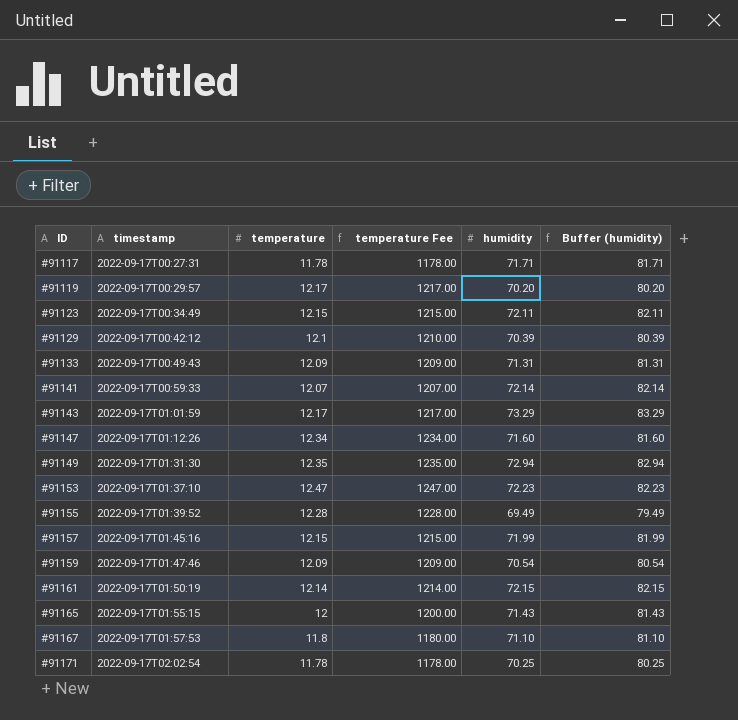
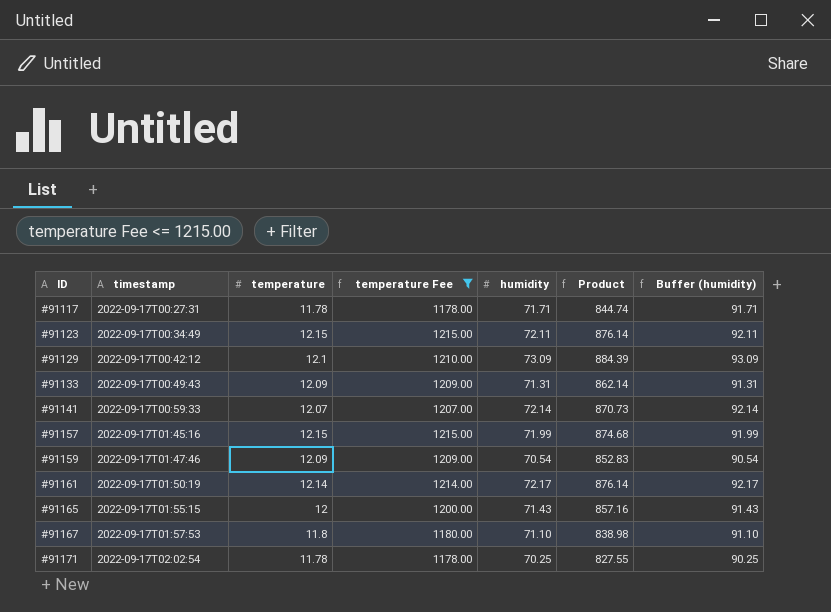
filter: none -> temperature Fee <= 1215.00
column Product | formula: none -> [temperature] * [humidity]
column Buffer (humidity) | formula: [humidity] + 10 -> [humidity] + 20
#91129 | humidity: 70.39 -> 73.09
#91161 | humidity: 72.15 -> 72.17

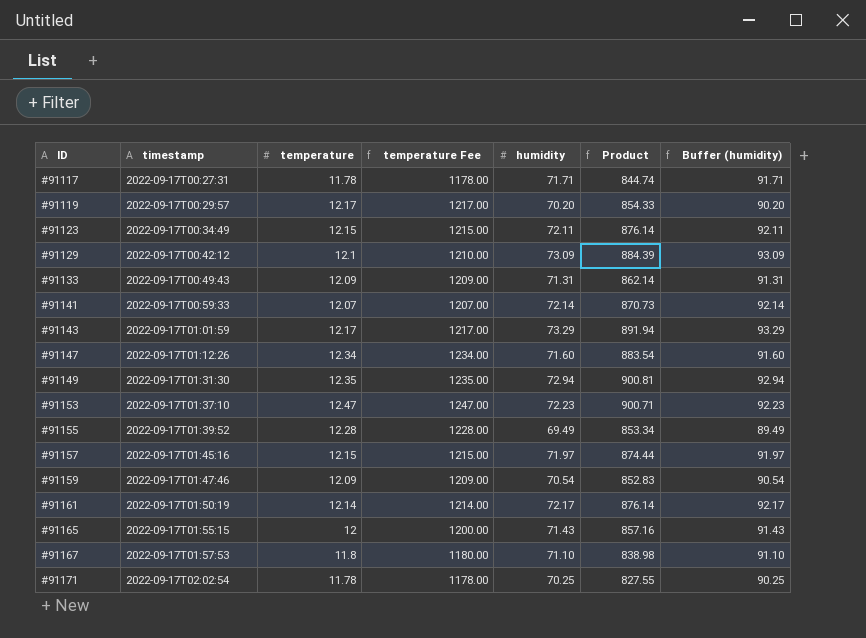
filter: temperature Fee <= 1215.00 -> none
#91157 | humidity: 71.99 -> 71.97
#91157 | Product: 874.68 -> 874.44
#91157 | Buffer (humidity): 91.99 -> 91.97

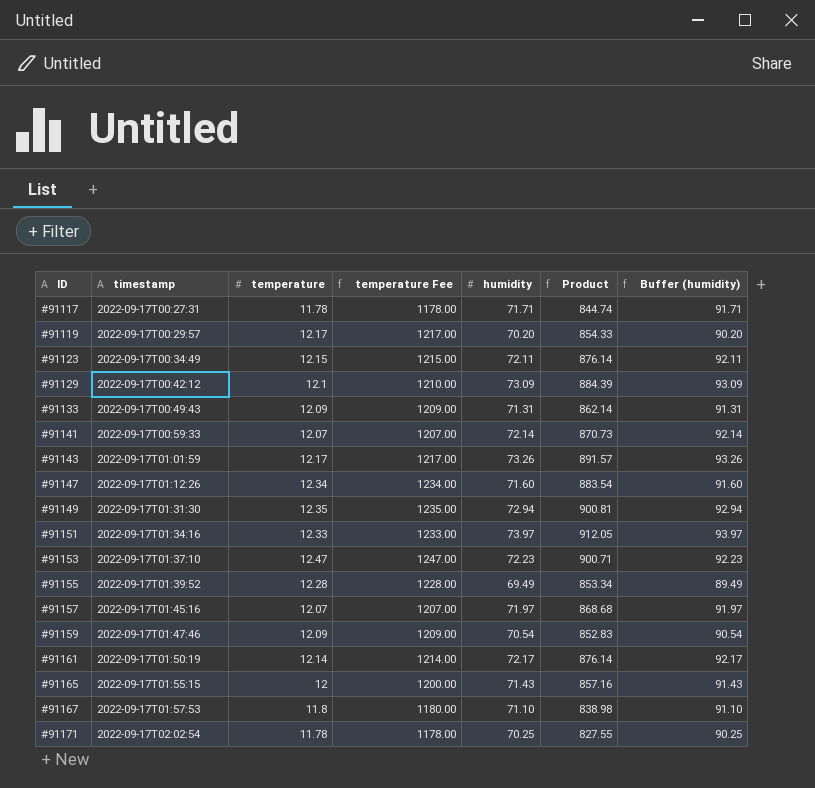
#91143 | humidity: 73.29 -> 73.26
#91143 | Product: 891.94 -> 891.57
#91143 | Buffer (humidity): 93.29 -> 93.26
row #91151: none -> 2022-09-17T01:34:16 | 12.33 | 1233.00 | 73.97 | 912.05 | 93.97
#91157 | temperature: 12.15 -> 12.07
#91157 | temperature Fee: 1215.00 -> 1207.00
#91157 | Product: 874.44 -> 868.68

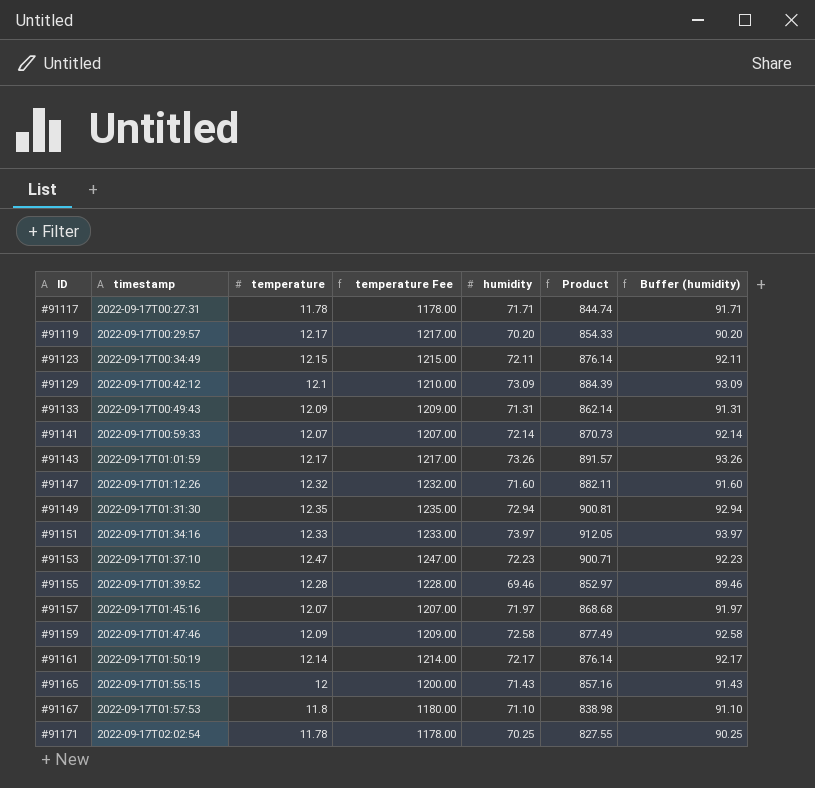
#91147 | temperature: 12.34 -> 12.32
#91147 | temperature Fee: 1234.00 -> 1232.00
#91147 | Product: 883.54 -> 882.11
#91155 | humidity: 69.49 -> 69.46
#91155 | Product: 853.34 -> 852.97
#91155 | Buffer (humidity): 89.49 -> 89.46
#91159 | humidity: 70.54 -> 72.58
#91159 | Product: 852.83 -> 877.49
#91159 | Buffer (humidity): 90.54 -> 92.58

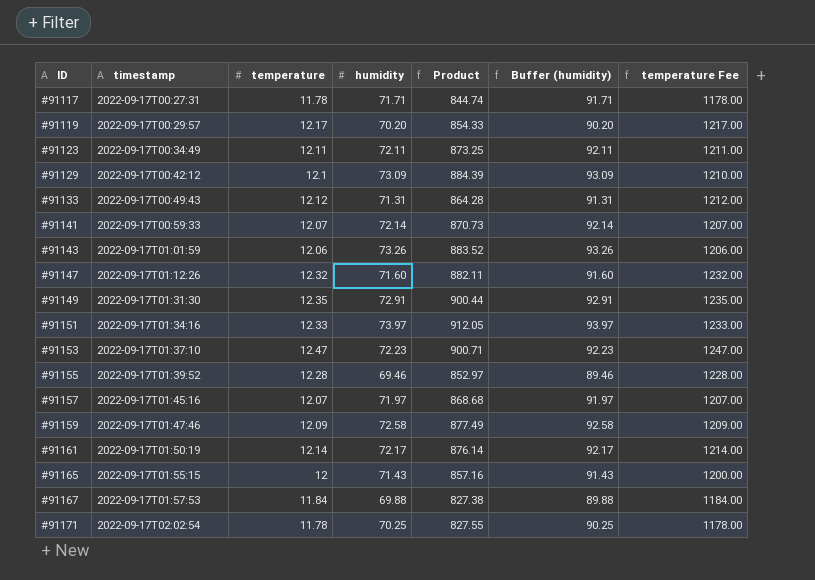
column temperature Fee | position: 4 -> 7
#91123 | temperature: 12.15 -> 12.11
#91123 | Product: 876.14 -> 873.25
#91123 | temperature Fee: 1215.00 -> 1211.00
#91133 | temperature: 12.09 -> 12.12
#91133 | Product: 862.14 -> 864.28
#91133 | temperature Fee: 1209.00 -> 1212.00
#91143 | temperature: 12.17 -> 12.06
#91143 | Product: 891.57 -> 883.52
#91143 | temperature Fee: 1217.00 -> 1206.00
#91149 | humidity: 72.94 -> 72.91
#91149 | Product: 900.81 -> 900.44
#91149 | Buffer (humidity): 92.94 -> 92.91
#91167 | temperature: 11.8 -> 11.84
#91167 | humidity: 71.10 -> 69.88
#91167 | Product: 838.98 -> 827.38
#91167 | Buffer (humidity): 91.10 -> 89.88
#91167 | temperature Fee: 1180.00 -> 1184.00

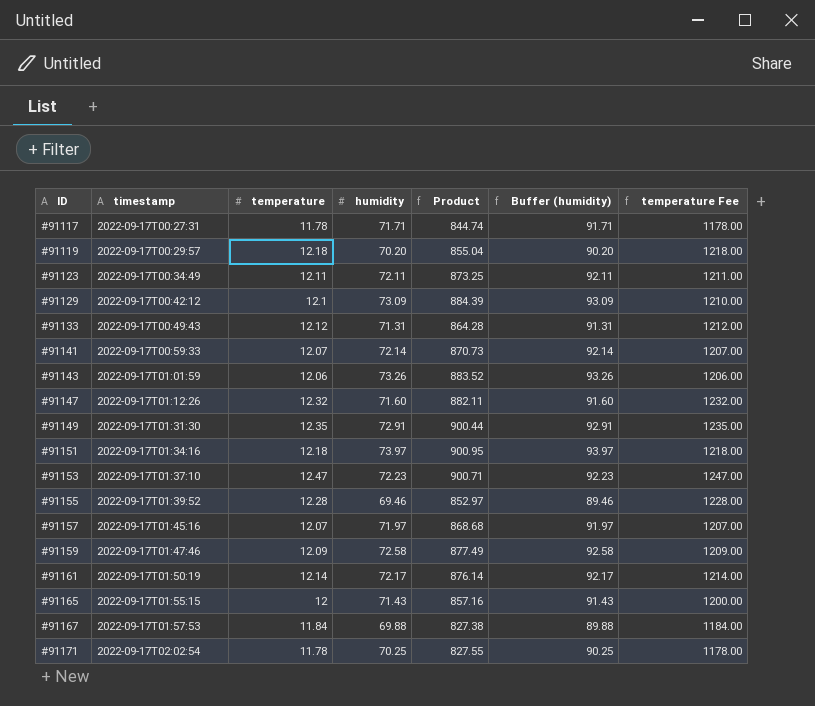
#91119 | temperature: 12.17 -> 12.18
#91119 | Product: 854.33 -> 855.04
#91119 | temperature Fee: 1217.00 -> 1218.00
#91151 | temperature: 12.33 -> 12.18
#91151 | Product: 912.05 -> 900.95
#91151 | temperature Fee: 1233.00 -> 1218.00

